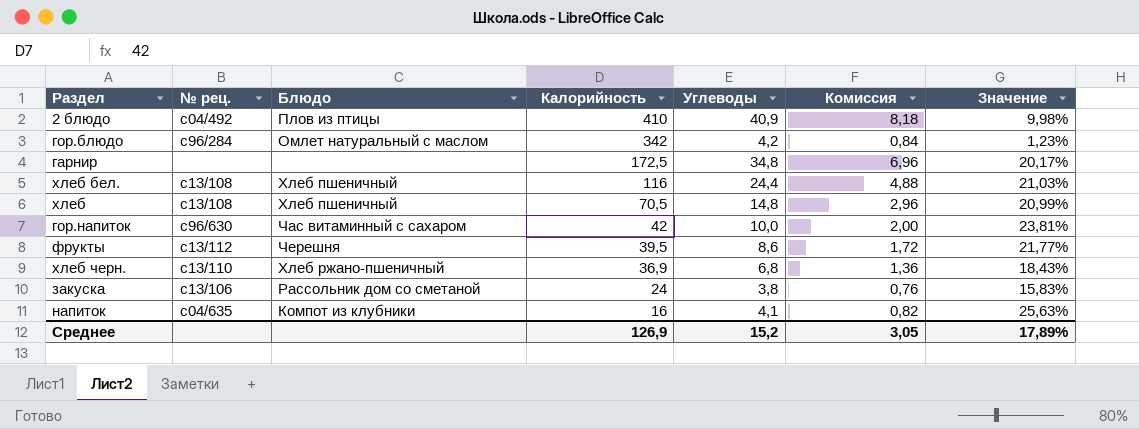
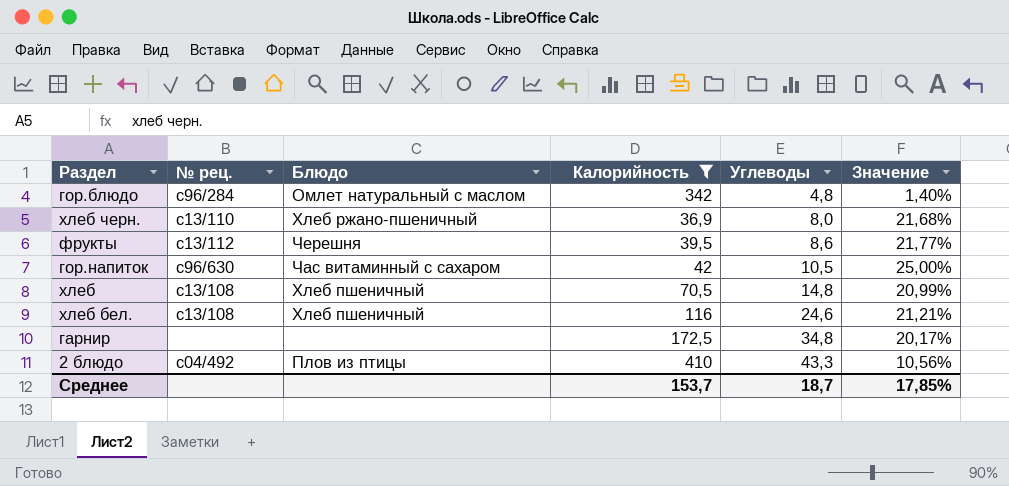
filter: none -> Калорийность >= 36,9
row order: Калорийность descending -> Углеводы ascending
column Комиссия | formula: [Углеводы] * 0,2 -> none
гор.блюдо | Углеводы: 4,2 -> 4,8
гор.блюдо | Значение: 1,23% -> 1,40%
хлеб черн. | Углеводы: 6,8 -> 8,0
хлеб черн. | Значение: 18,43% -> 21,68%
гор.напиток | Углеводы: 10,0 -> 10,5
гор.напиток | Значение: 23,81% -> 25,00%
хлеб бел. | Углеводы: 24,4 -> 24,6
хлеб бел. | Значение: 21,03% -> 21,21%
2 блюдо | Углеводы: 40,9 -> 43,3
2 блюдо | Значение: 9,98% -> 10,56%
Среднее | Калорийность: 126,9 -> 153,7
Среднее | Углеводы: 15,2 -> 18,7
Среднее | Значение: 17,89% -> 17,85%

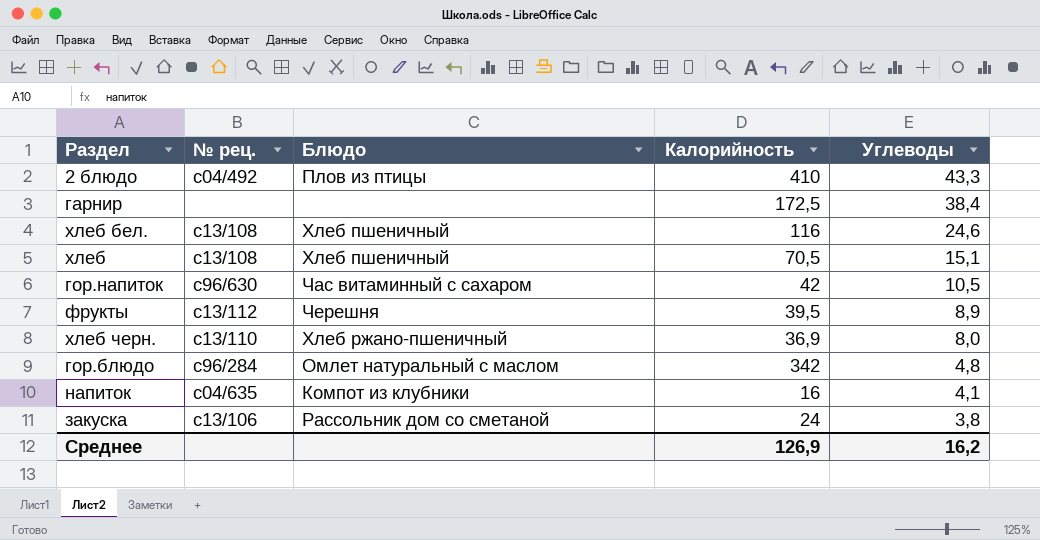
filter: Калорийность >= 36,9 -> none
row order: Углеводы ascending -> Углеводы descending
column Значение | formula: [Углеводы] / [Калорийность] -> none
гарнир | Углеводы: 34,8 -> 38,4
хлеб | Углеводы: 14,8 -> 15,1
фрукты | Углеводы: 8,6 -> 8,9
Среднее | Калорийность: 153,7 -> 126,9
Среднее | Углеводы: 18,7 -> 16,2

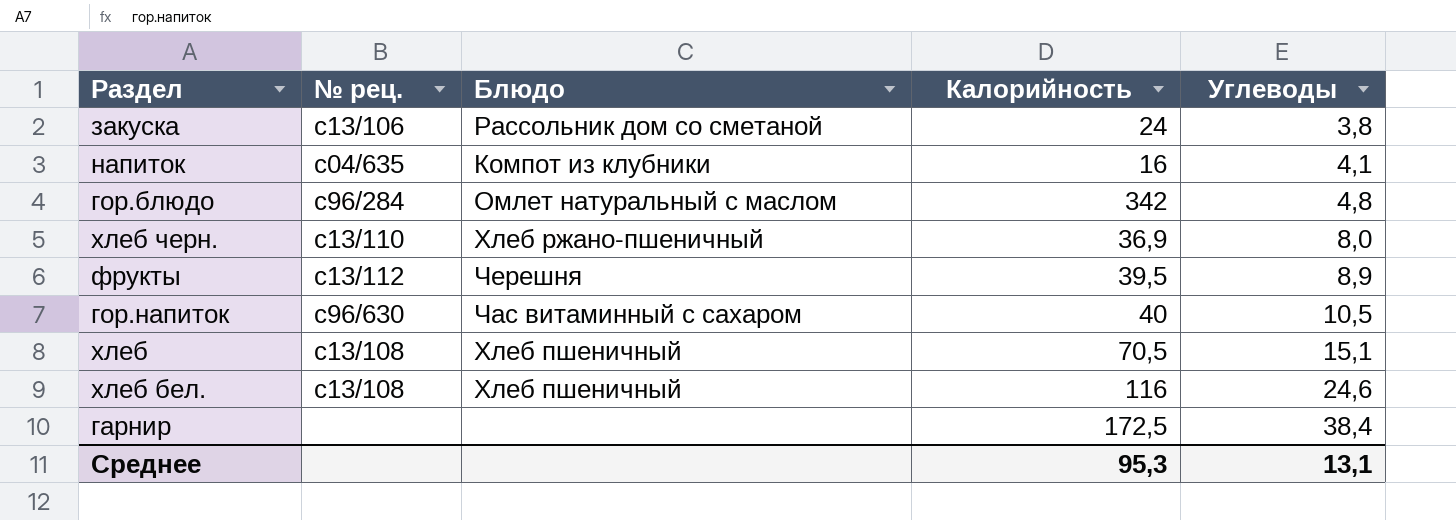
row order: Углеводы descending -> Углеводы ascending
row 2 блюдо: с04/492 | Плов из птицы | 410 | 43,3 -> none
гор.напиток | Калорийность: 42 -> 40
Среднее | Калорийность: 126,9 -> 95,3
Среднее | Углеводы: 16,2 -> 13,1

